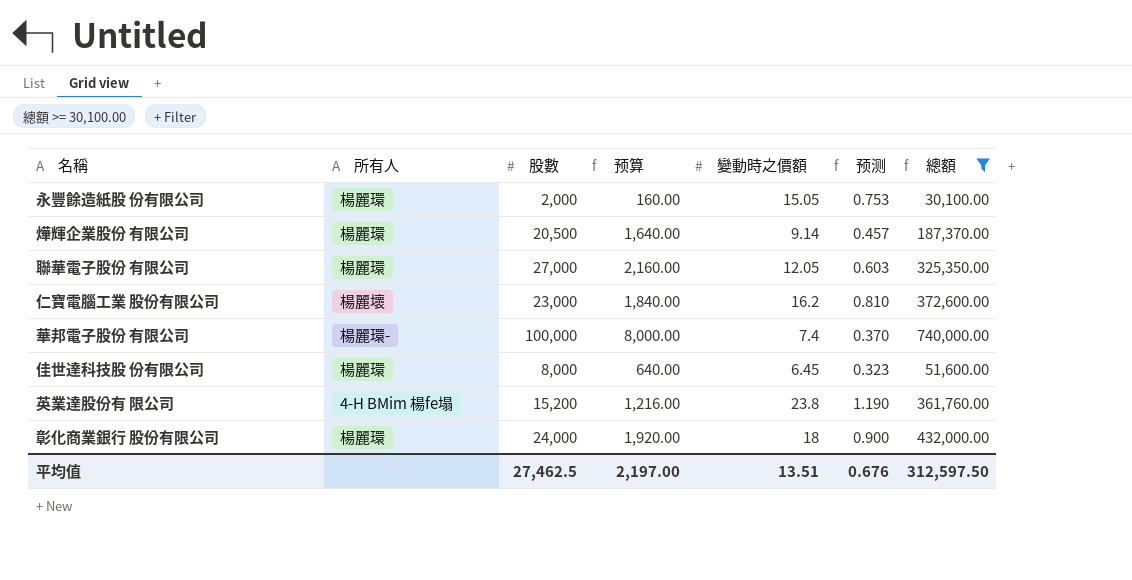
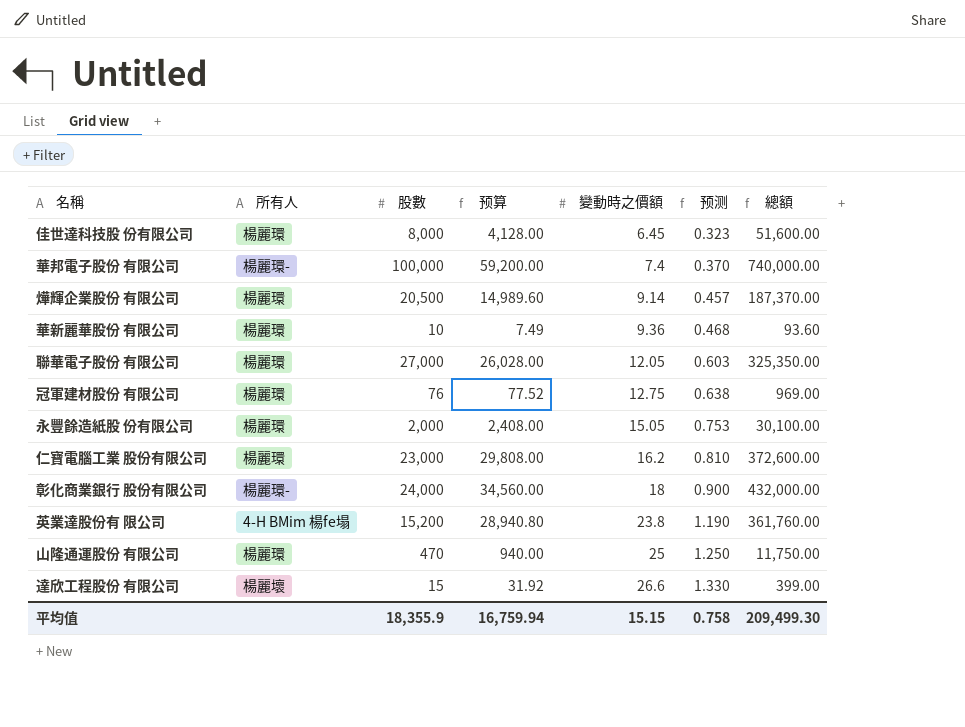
filter: 總額 >= 30,100.00 -> none
row order: none -> 變動時之價額 ascending
column 预算 | formula: [股數] * 0.08 -> [總額] * 0.08
仁寶電腦工業 股份有限公司 | 所有人: 楊麗壞 -> 楊麗環
彰化商業銀行 股份有限公司 | 所有人: 楊麗環 -> 楊麗環-
平均值 | 股數: 27,462.5 -> 18,355.9
平均值 | 预算: 2,197.00 -> 16,759.94
平均值 | 變動時之價額: 13.51 -> 15.15
平均值 | 预测: 0.676 -> 0.758
平均值 | 總額: 312,597.50 -> 209,499.30

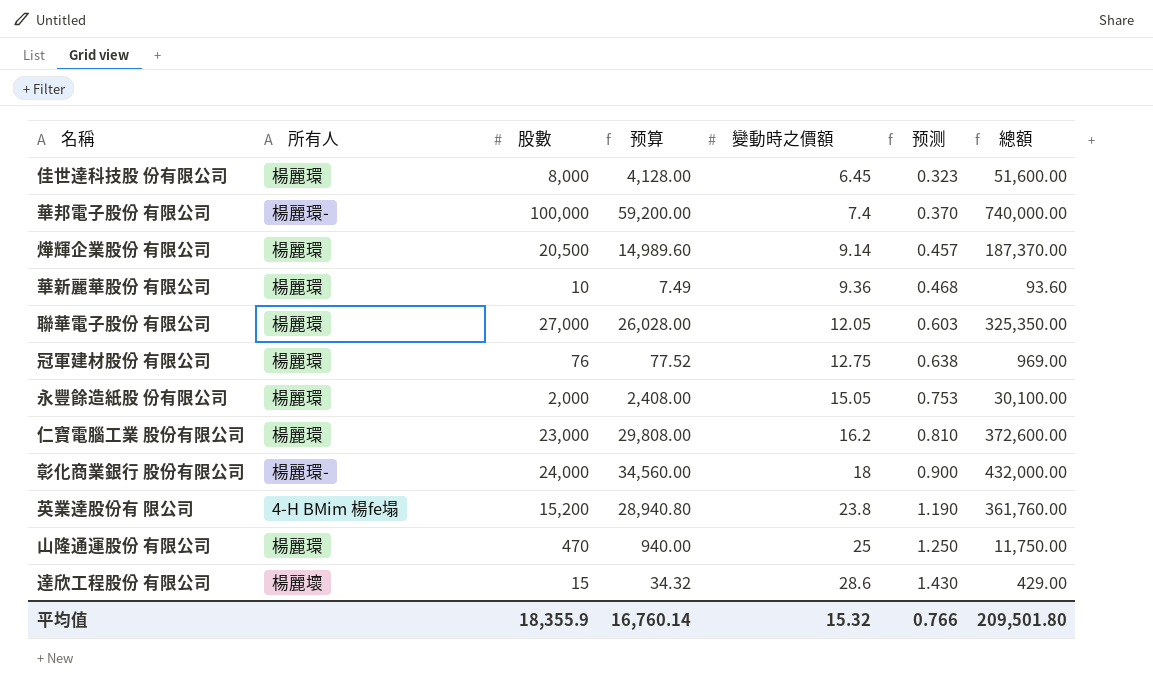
達欣工程股份 有限公司 | 预算: 31.92 -> 34.32
達欣工程股份 有限公司 | 變動時之價額: 26.6 -> 28.6
達欣工程股份 有限公司 | 预测: 1.330 -> 1.430
達欣工程股份 有限公司 | 總額: 399.00 -> 429.00
平均值 | 预算: 16,759.94 -> 16,760.14
平均值 | 變動時之價額: 15.15 -> 15.32
平均值 | 预测: 0.758 -> 0.766
平均值 | 總額: 209,499.30 -> 209,501.80

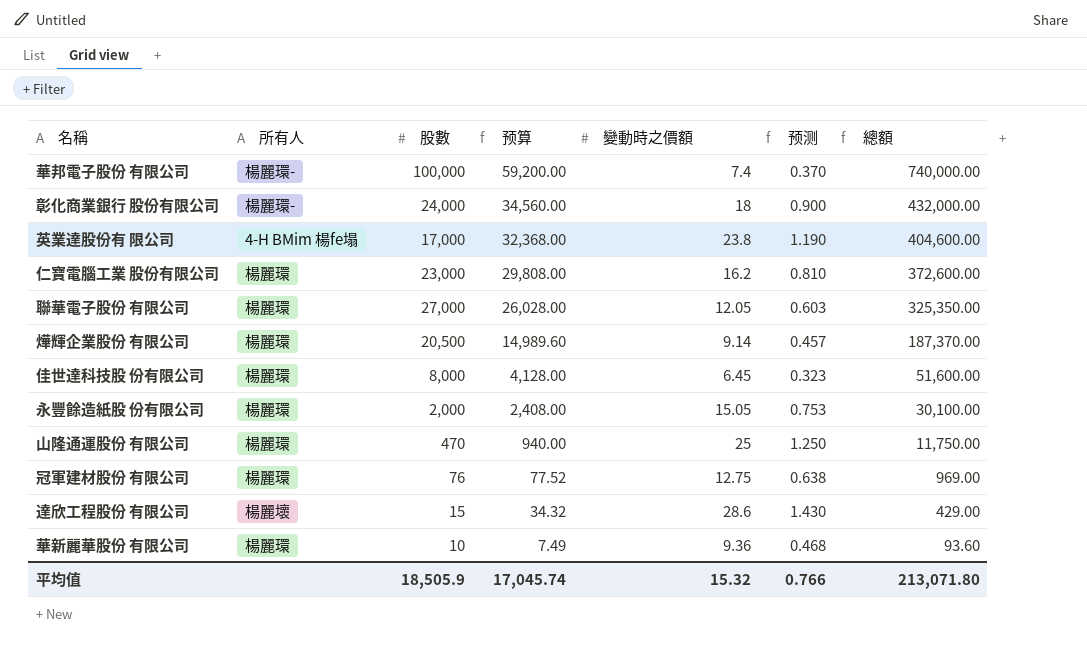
row order: 變動時之價額 ascending -> 预算 descending
英業達股份有 限公司 | 股數: 15,200 -> 17,000
英業達股份有 限公司 | 预算: 28,940.80 -> 32,368.00
英業達股份有 限公司 | 總額: 361,760.00 -> 404,600.00
平均值 | 股數: 18,355.9 -> 18,505.9
平均值 | 预算: 16,760.14 -> 17,045.74
平均值 | 總額: 209,501.80 -> 213,071.80

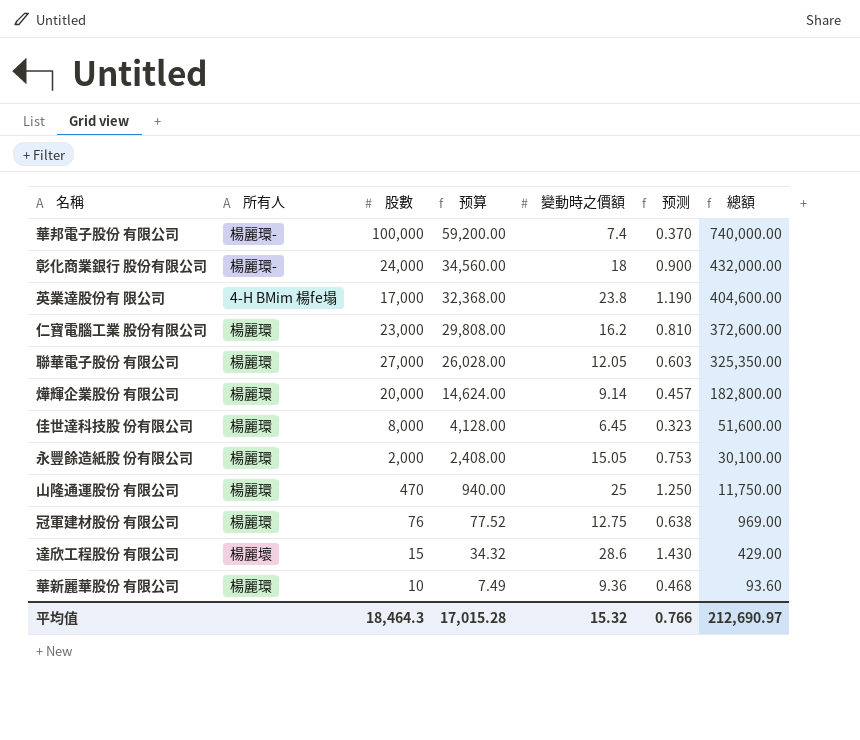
燁輝企業股份 有限公司 | 股數: 20,500 -> 20,000
燁輝企業股份 有限公司 | 预算: 14,989.60 -> 14,624.00
燁輝企業股份 有限公司 | 總額: 187,370.00 -> 182,800.00
平均值 | 股數: 18,505.9 -> 18,464.3
平均值 | 预算: 17,045.74 -> 17,015.28
平均值 | 總額: 213,071.80 -> 212,690.97

